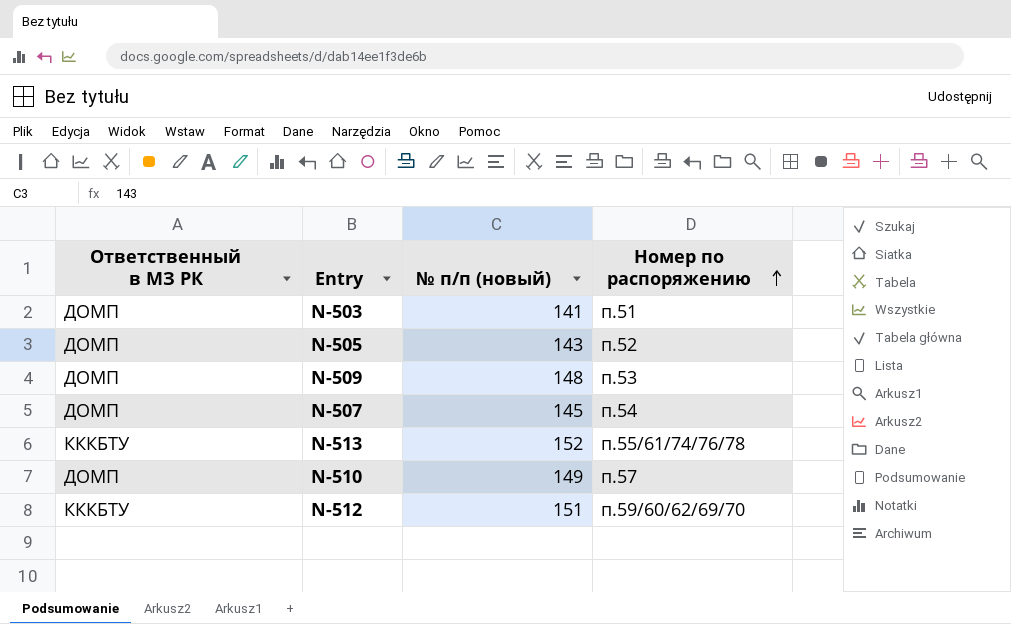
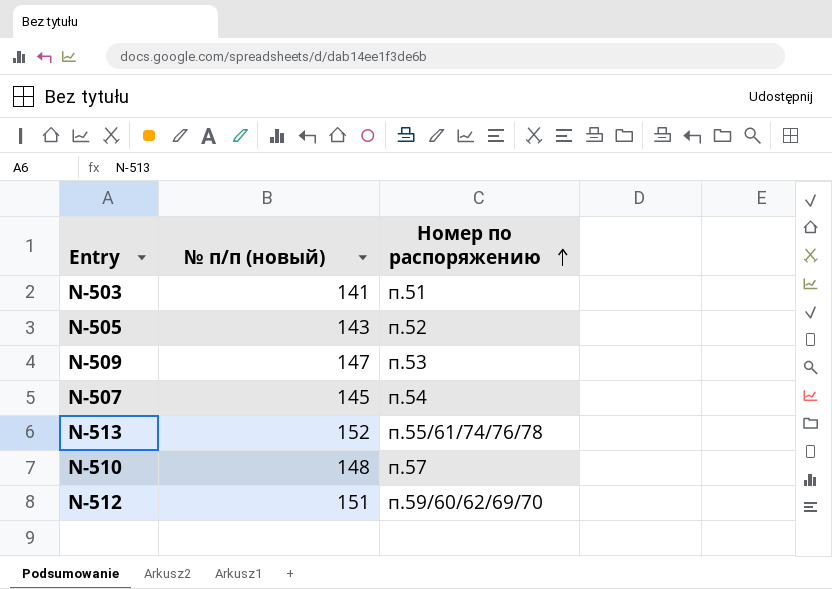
column Ответственный в МЗ РК | position: 1 -> none
N-509 | № п/п (новый): 148 -> 147
N-510 | № п/п (новый): 149 -> 148

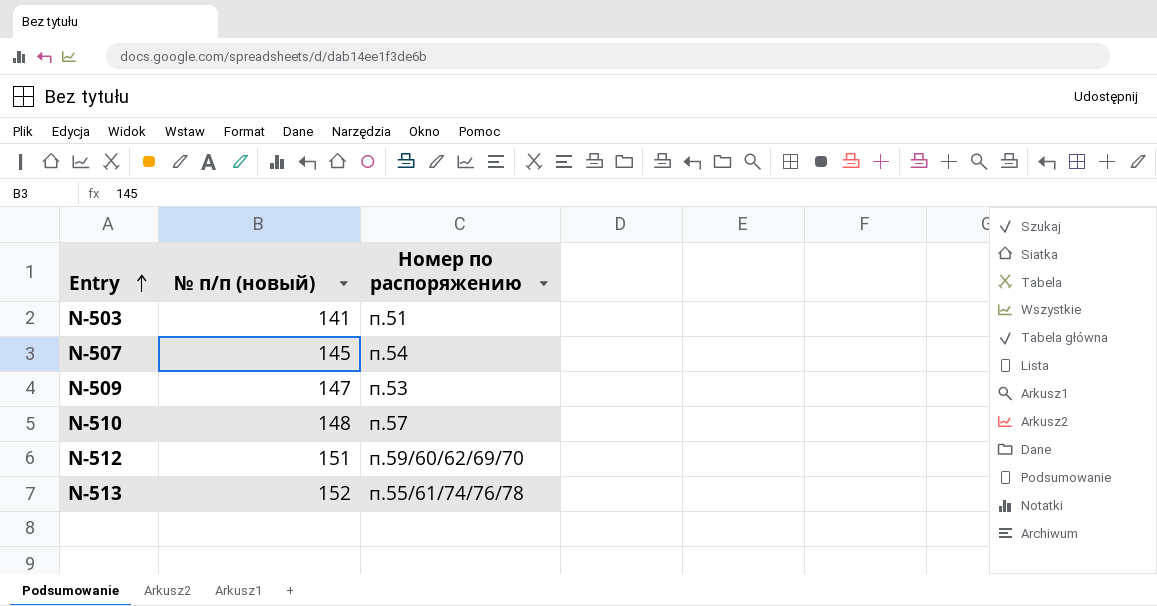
row order: Номер по распоряжению ascending -> Entry ascending
row N-505: 143 | п.52 -> none

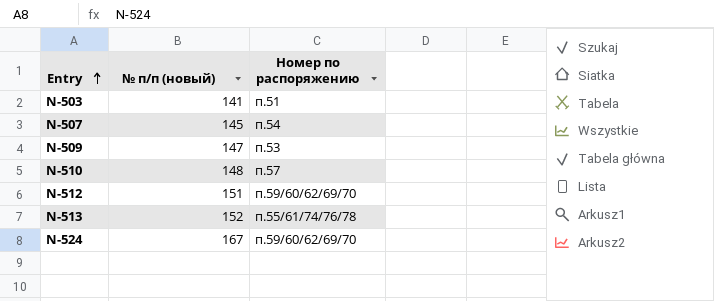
row N-524: none -> 167 | п.59/60/62/69/70

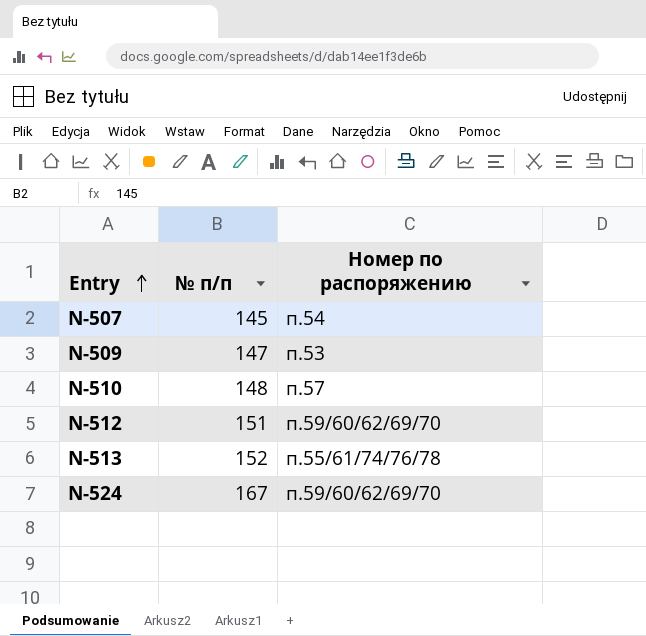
column name: № п/п (новый) -> № п/п
row N-503: 141 | п.51 -> none

